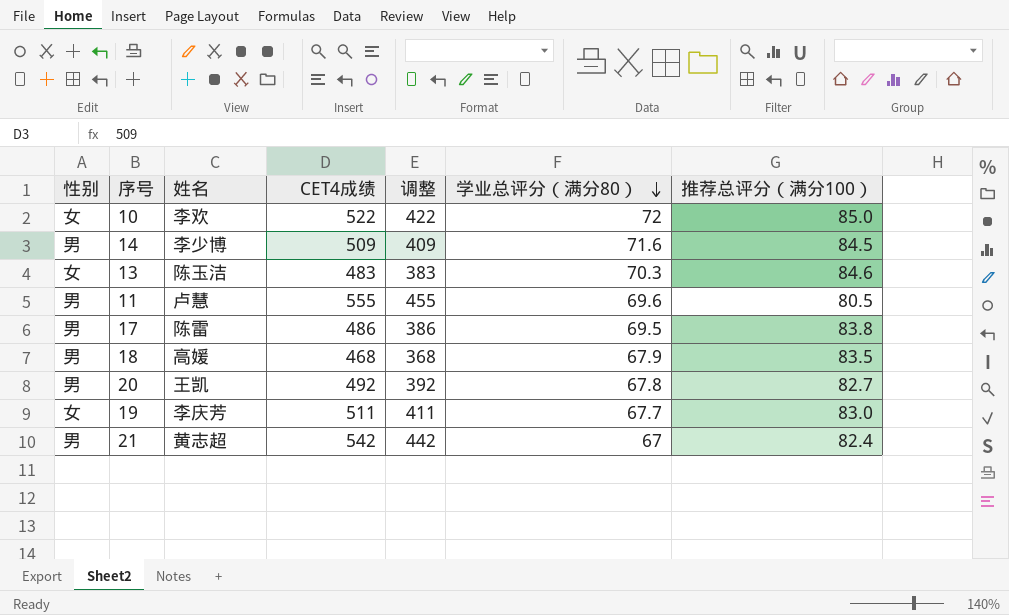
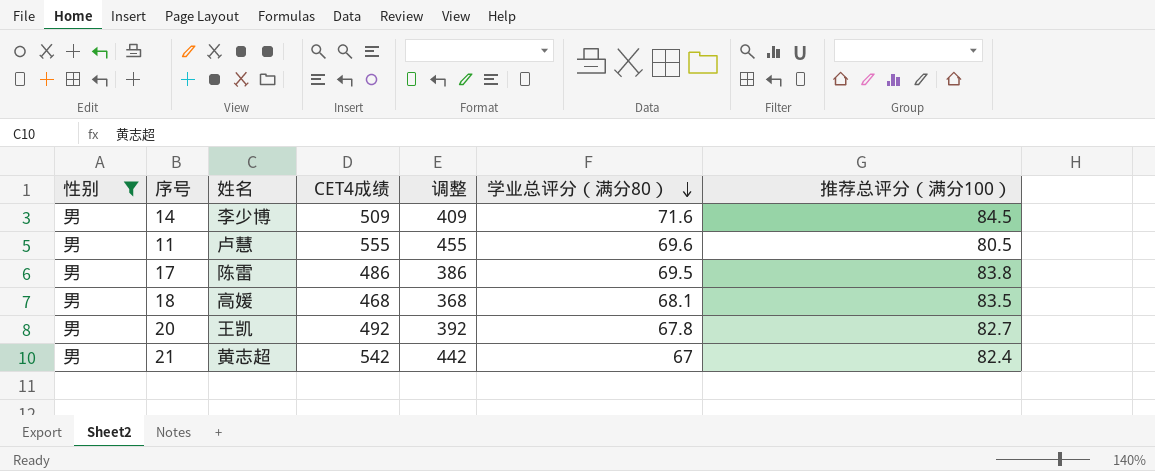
filter: none -> 性别 = 男
18 | 学业总评分（满分80）: 67.9 -> 68.1

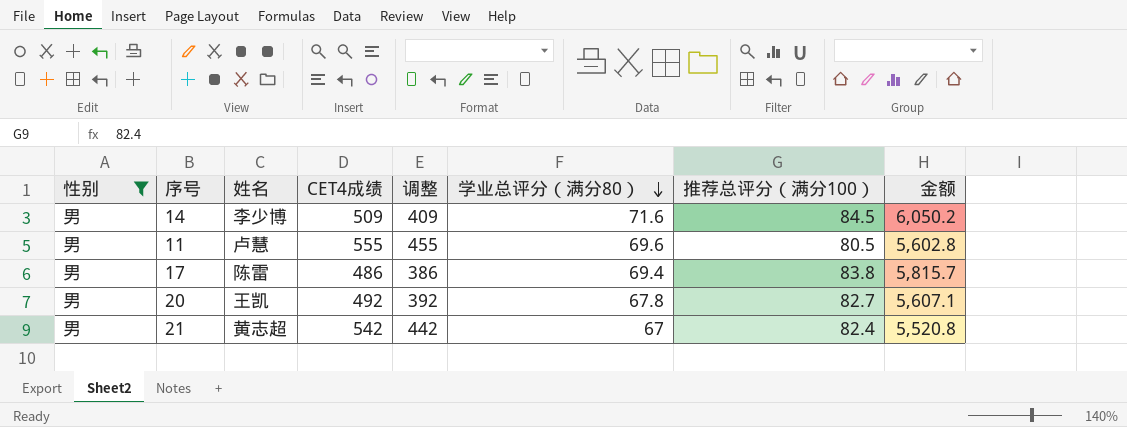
column 金额 | formula: none -> [学业总评分（满分80）] * [推荐总评分（满分100）]
row 18: 男 | 高媛 | 468 | 368 | 68.1 | 83.5 -> none
17 | 学业总评分（满分80）: 69.5 -> 69.4

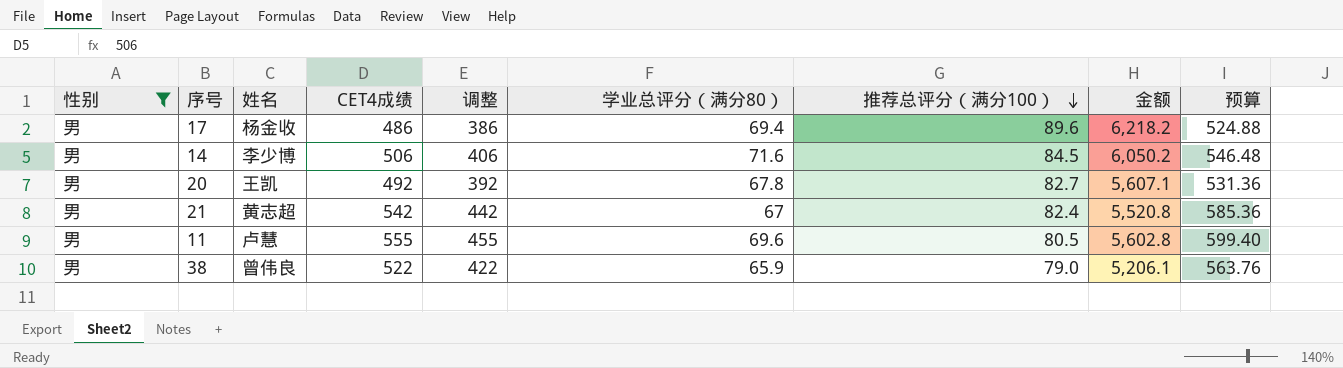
row order: 学业总评分（满分80） descending -> 推荐总评分（满分100） descending
column 预算 | formula: none -> [CET4成绩] * 1.08
17 | 姓名: 陈雷 -> 杨金收
17 | 推荐总评分（满分100）: 83.8 -> 89.6
17 | 金额: 5,815.7 -> 6,218.2
14 | CET4成绩: 509 -> 506
14 | 调整: 409 -> 406
row 38: none -> 男 | 曾伟良 | 522 | 422 | 65.9 | 79.0 | 5,206.1 | 563.76

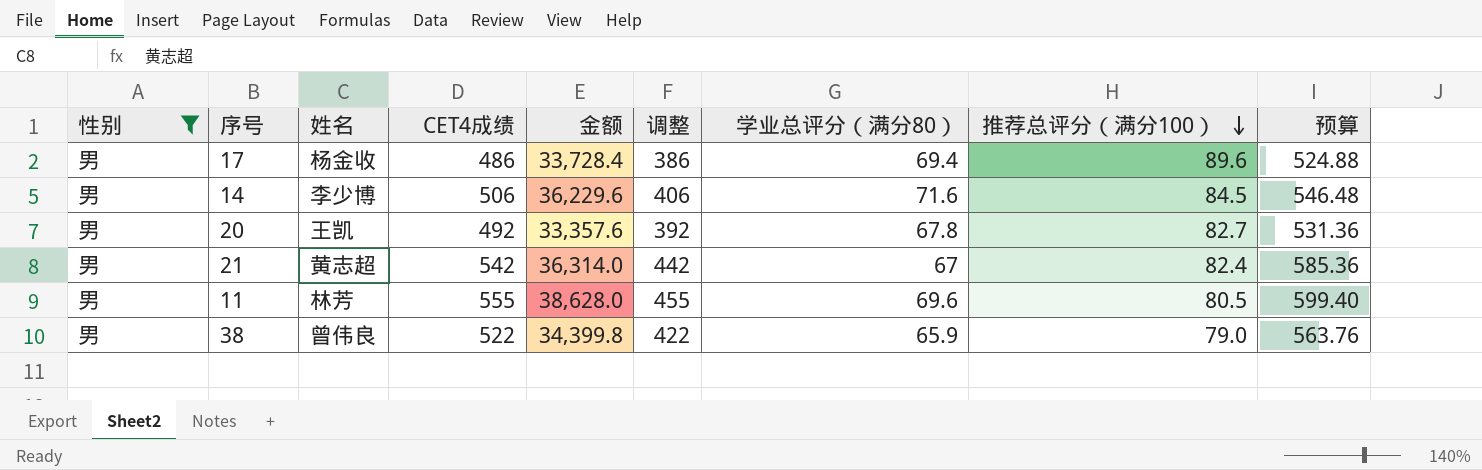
column 金额 | formula: [学业总评分（满分80）] * [推荐总评分（满分100）] -> [CET4成绩] * [学业总评分（满分80）]
column 金额 | position: 8 -> 5
11 | 姓名: 卢慧 -> 林芳

